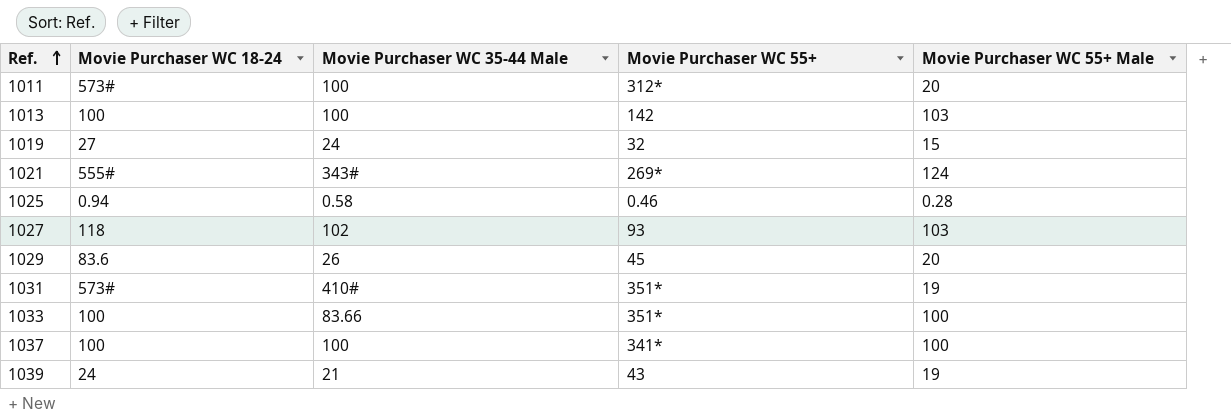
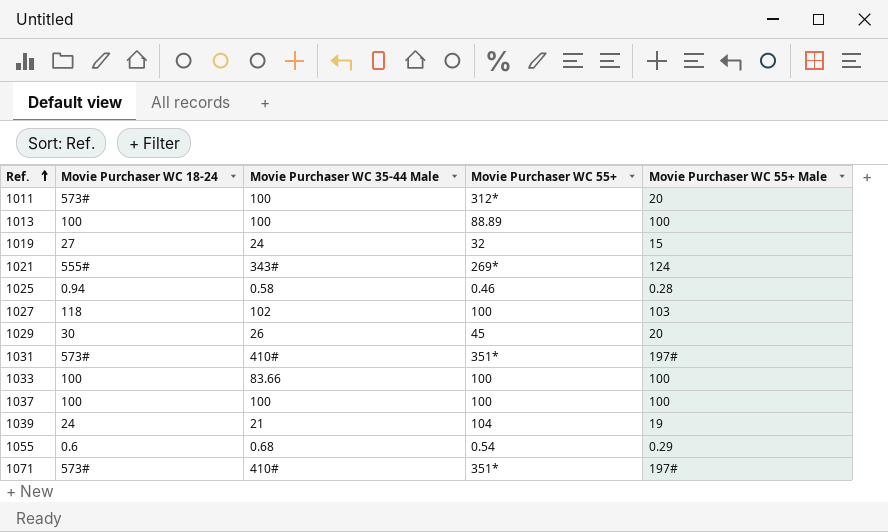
1013 | Movie Purchaser WC 55+: 142 -> 88.89
1013 | Movie Purchaser WC 55+ Male: 103 -> 100
1027 | Movie Purchaser WC 55+: 93 -> 100
1029 | Movie Purchaser WC 18-24: 83.6 -> 30
1031 | Movie Purchaser WC 55+ Male: 19 -> 197#
1033 | Movie Purchaser WC 55+: 351* -> 100
1037 | Movie Purchaser WC 55+: 341* -> 100
1039 | Movie Purchaser WC 55+: 43 -> 104
row 1055: none -> 0.6 | 0.68 | 0.54 | 0.29
row 1071: none -> 573# | 410# | 351* | 197#

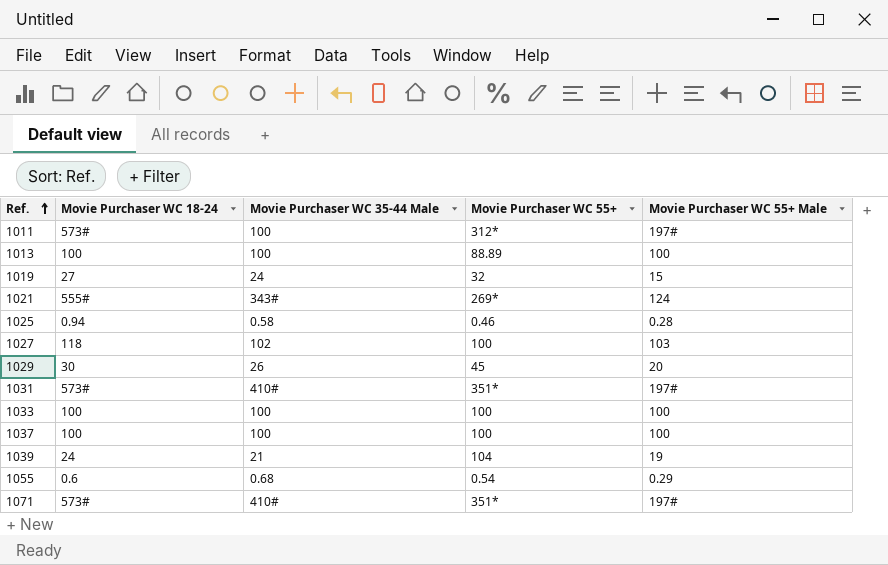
1011 | Movie Purchaser WC 55+ Male: 20 -> 197#
1033 | Movie Purchaser WC 35-44 Male: 83.66 -> 100

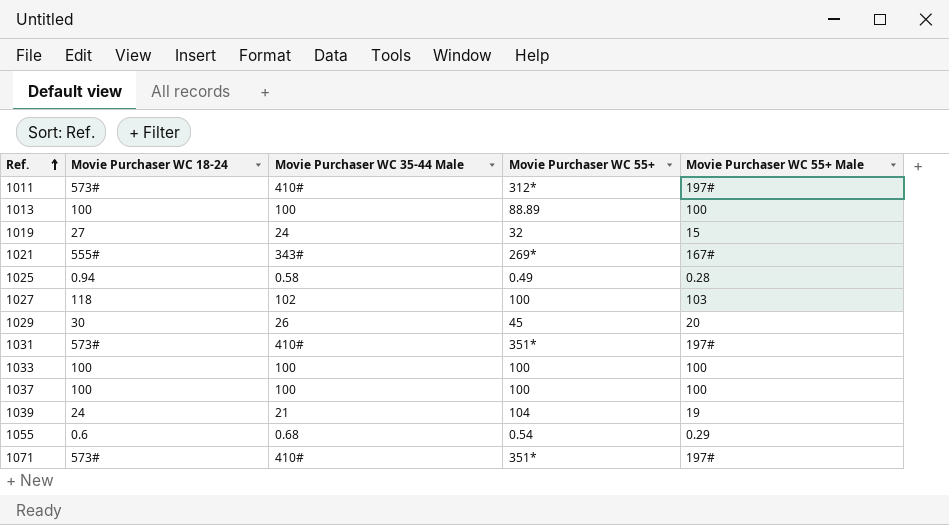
1011 | Movie Purchaser WC 35-44 Male: 100 -> 410#
1021 | Movie Purchaser WC 55+ Male: 124 -> 167#
1025 | Movie Purchaser WC 55+: 0.46 -> 0.49

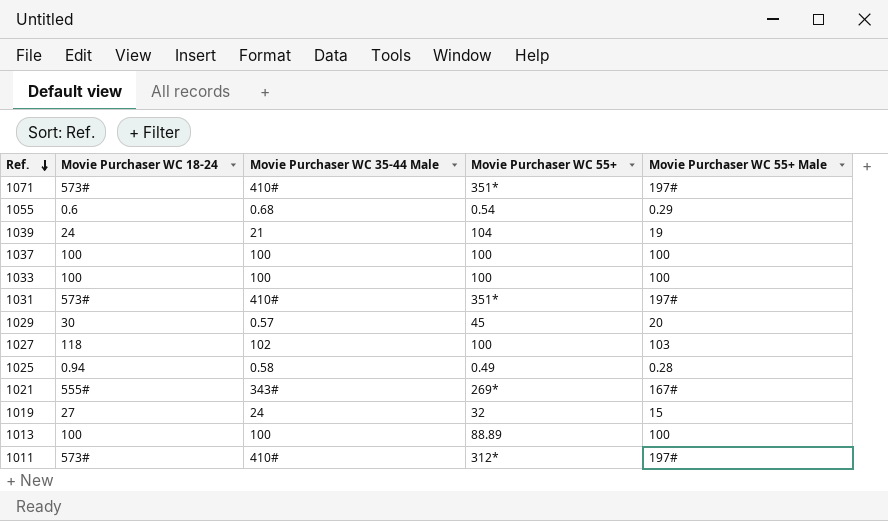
row order: Ref. ascending -> Ref. descending
1029 | Movie Purchaser WC 35-44 Male: 26 -> 0.57

